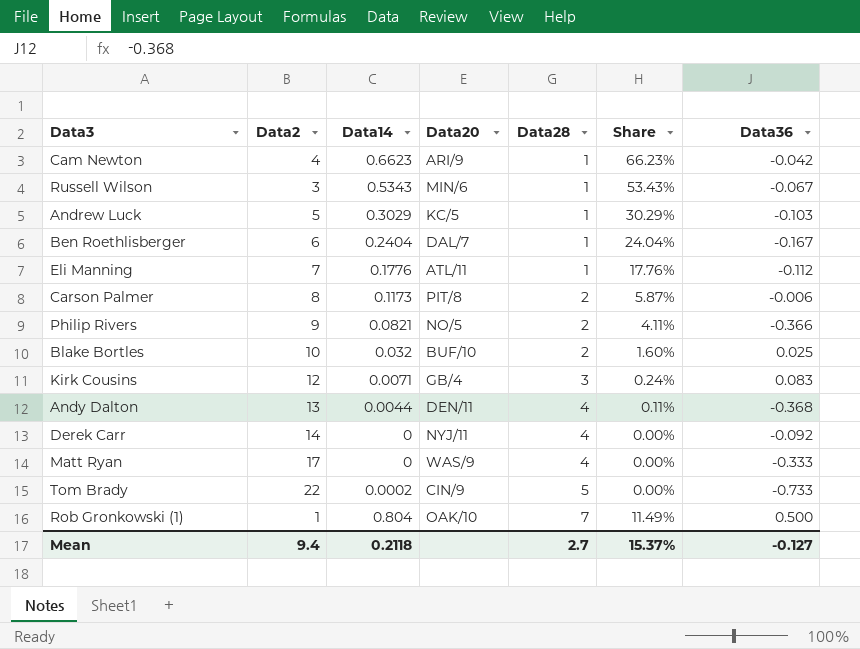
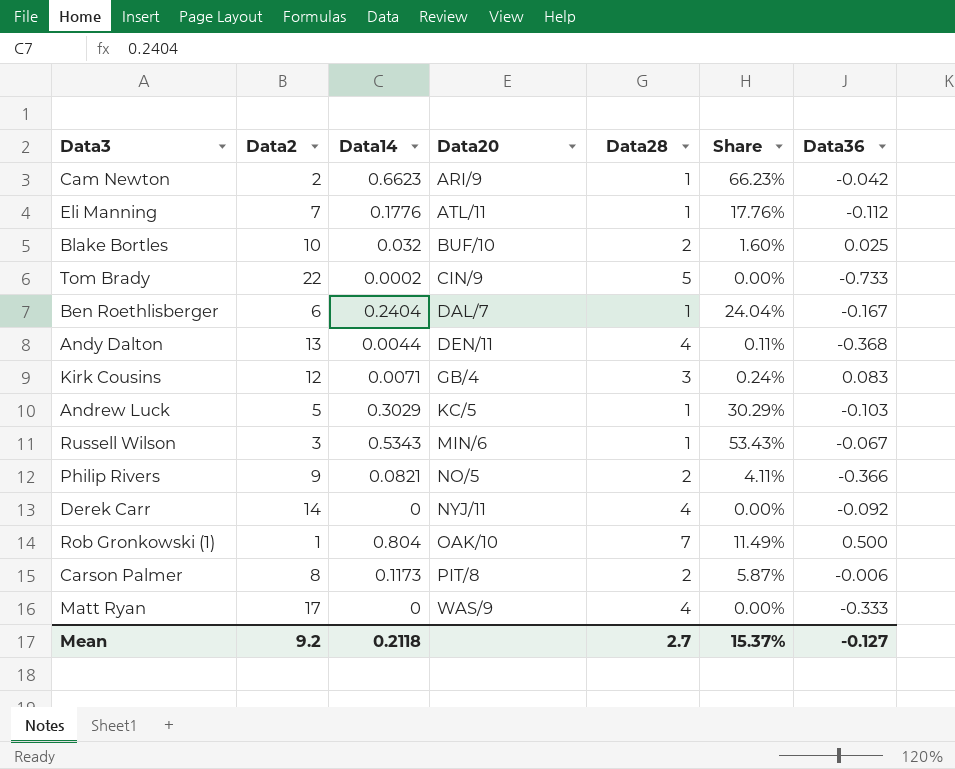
row order: Data28 ascending -> Data20 ascending
Cam Newton | Data2: 4 -> 2
Mean | Data2: 9.4 -> 9.2

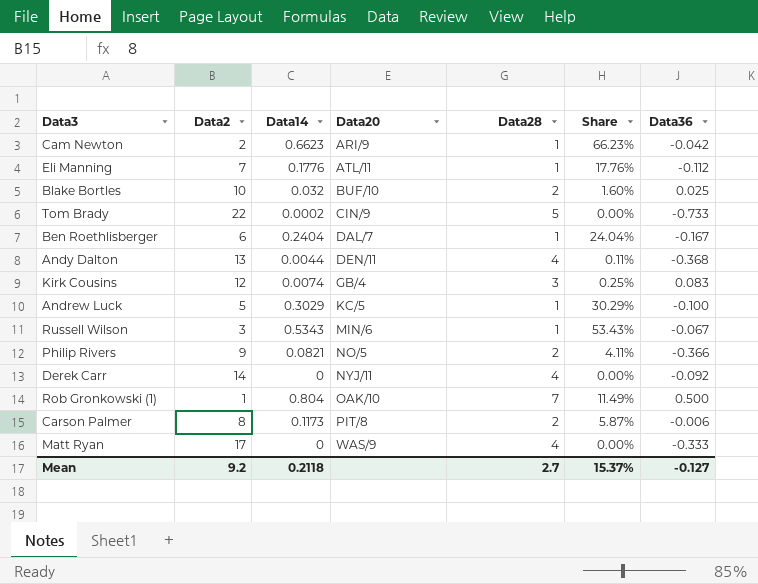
Kirk Cousins | Data14: 0.0071 -> 0.0074
Kirk Cousins | Share: 0.24% -> 0.25%
Andrew Luck | Data36: -0.103 -> -0.100

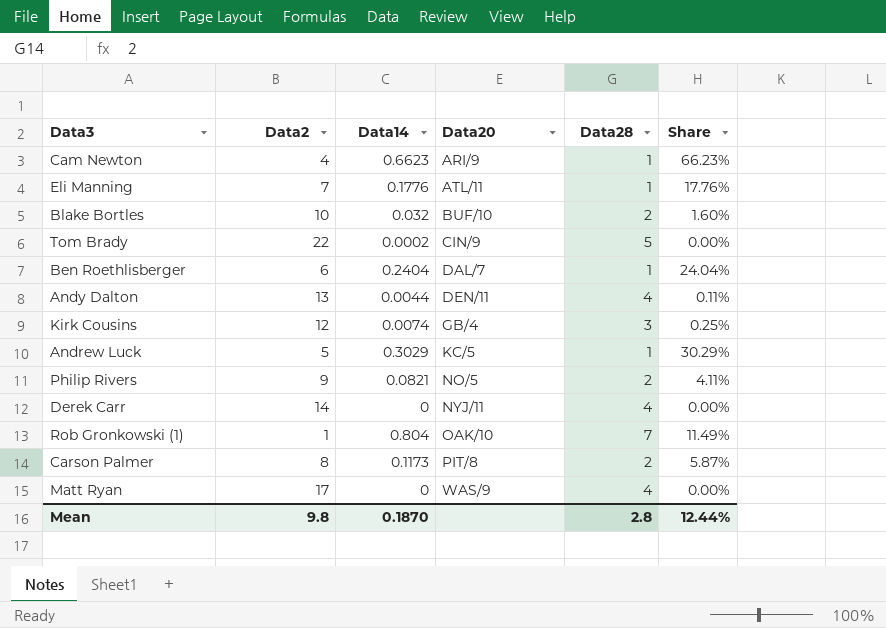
column Data36 | position: 7 -> none
row Russell Wilson: 3 | 0.5343 | MIN/6 | 1 | 53.43% | -0.067 -> none
Cam Newton | Data2: 2 -> 4
Mean | Data2: 9.2 -> 9.8
Mean | Data14: 0.2118 -> 0.1870
Mean | Data28: 2.7 -> 2.8
Mean | Share: 15.37% -> 12.44%

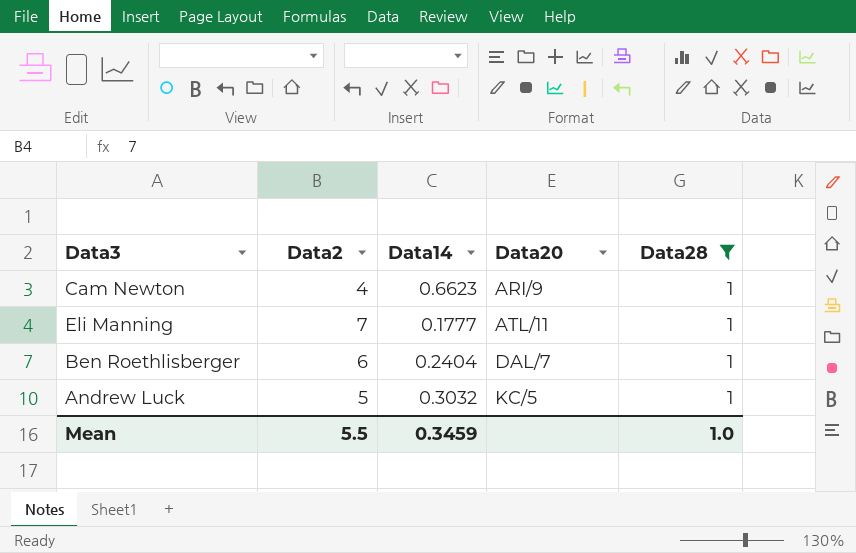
filter: none -> Data28 = 1
column Share | formula: [Data14] / [Data28] -> none
Eli Manning | Data14: 0.1776 -> 0.1777
Andrew Luck | Data14: 0.3029 -> 0.3032
Mean | Data2: 9.8 -> 5.5
Mean | Data14: 0.1870 -> 0.3459
Mean | Data28: 2.8 -> 1.0

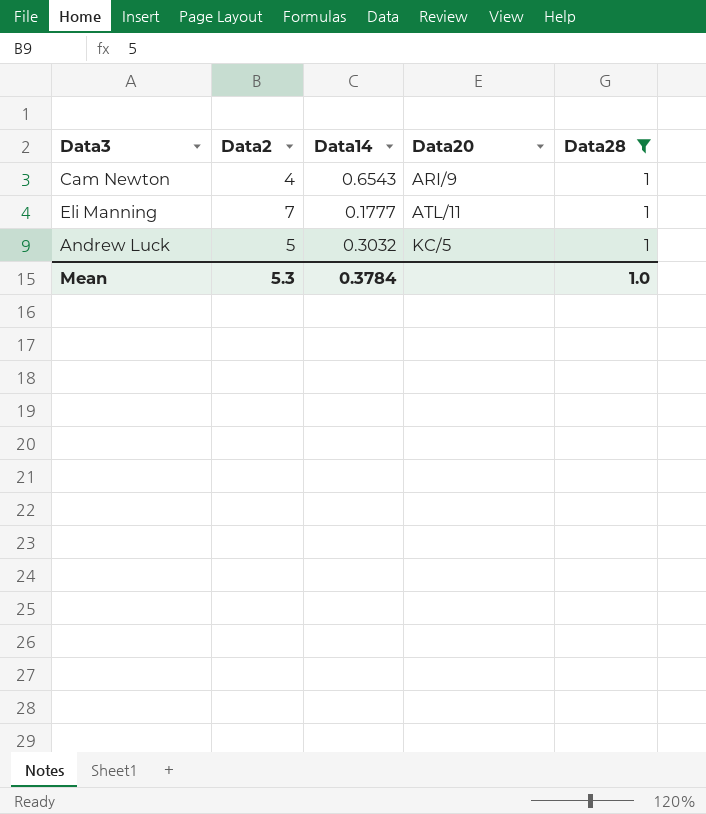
row Ben Roethlisberger: 6 | 0.2404 | DAL/7 | 1 -> none
Cam Newton | Data14: 0.6623 -> 0.6543
Mean | Data2: 5.5 -> 5.3
Mean | Data14: 0.3459 -> 0.3784

